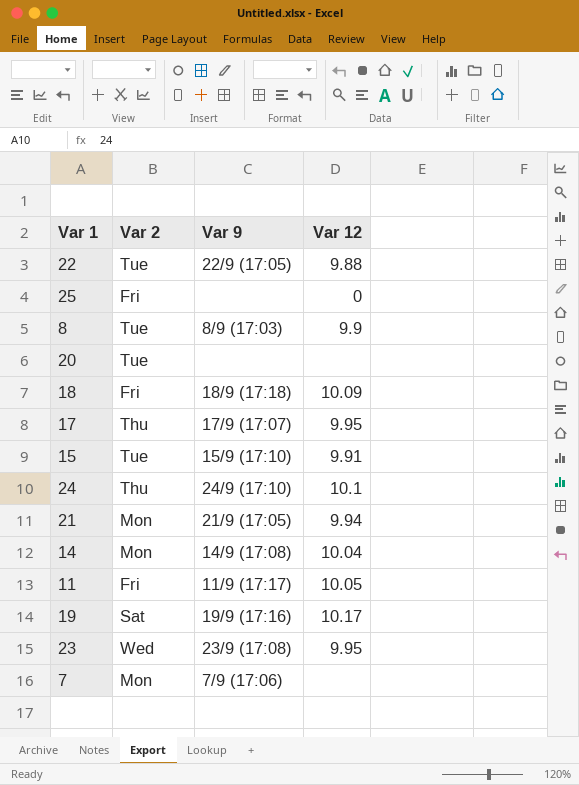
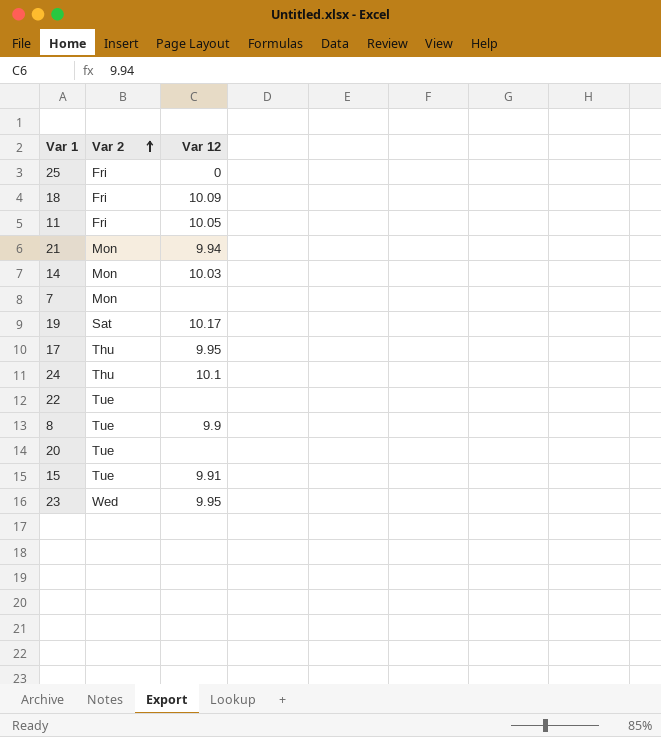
row order: none -> Var 2 ascending
column Var 9 | position: 3 -> none
14 | Var 12: 10.04 -> 10.03
22 | Var 12: 9.88 -> none

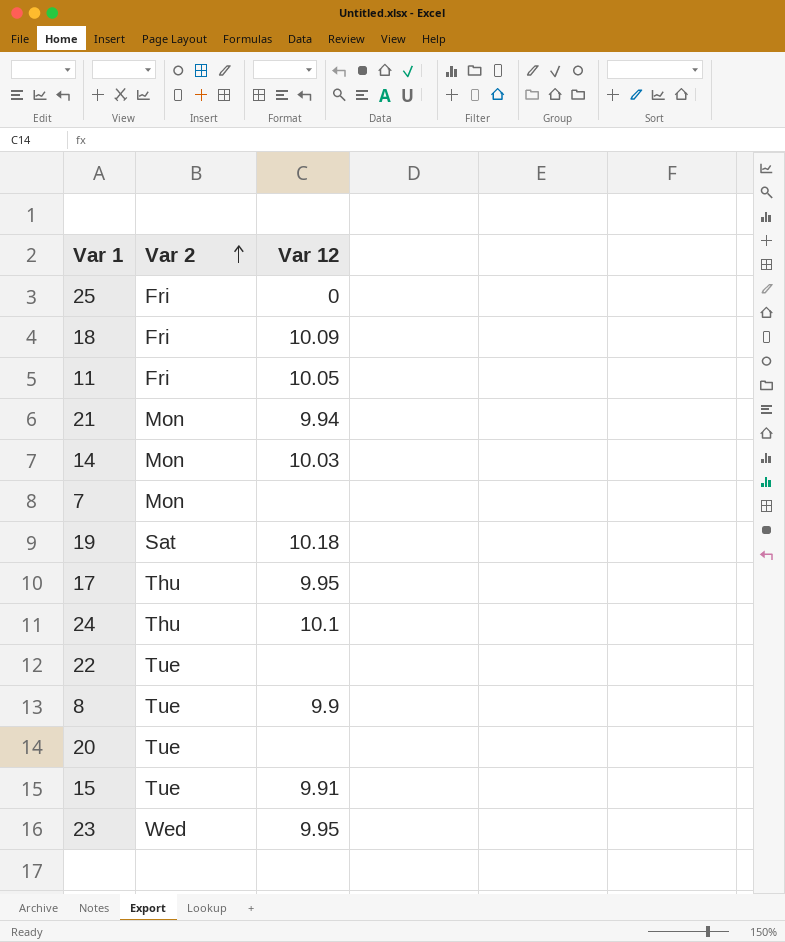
19 | Var 12: 10.17 -> 10.18

